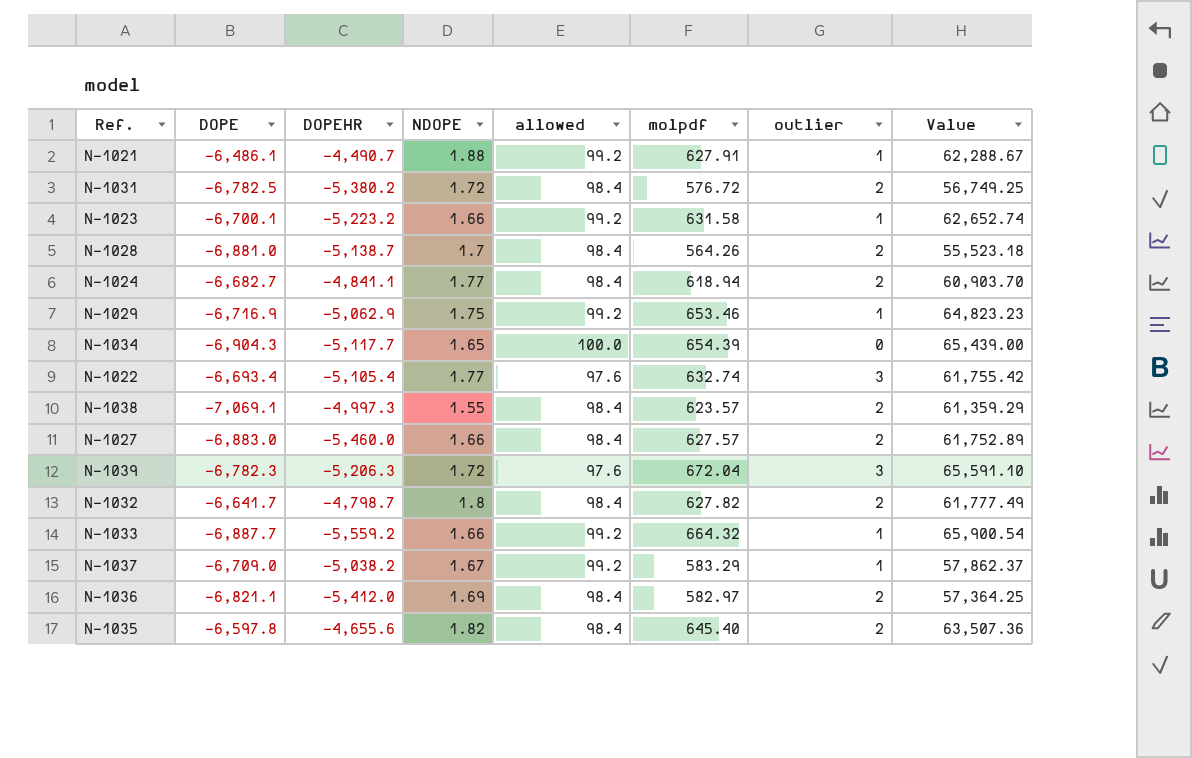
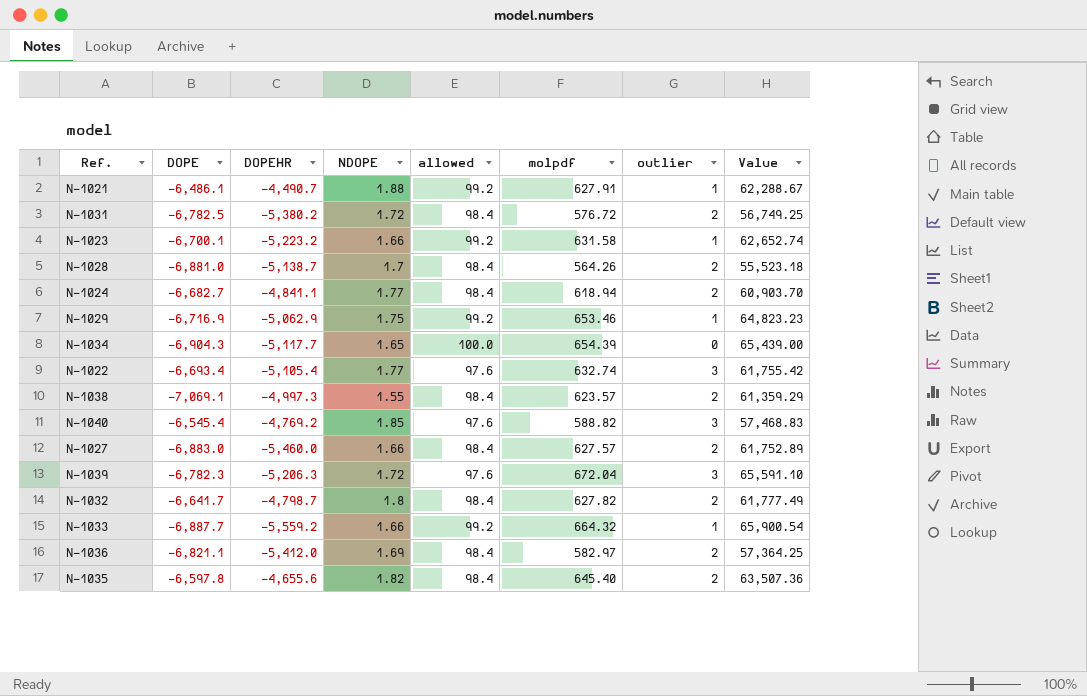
row N-1037: -6,709.0 | -5,038.2 | 1.67 | 99.2 | 583.29 | 1 | 57,862.37 -> none
row N-1040: none -> -6,545.4 | -4,769.2 | 1.85 | 97.6 | 588.82 | 3 | 57,468.83

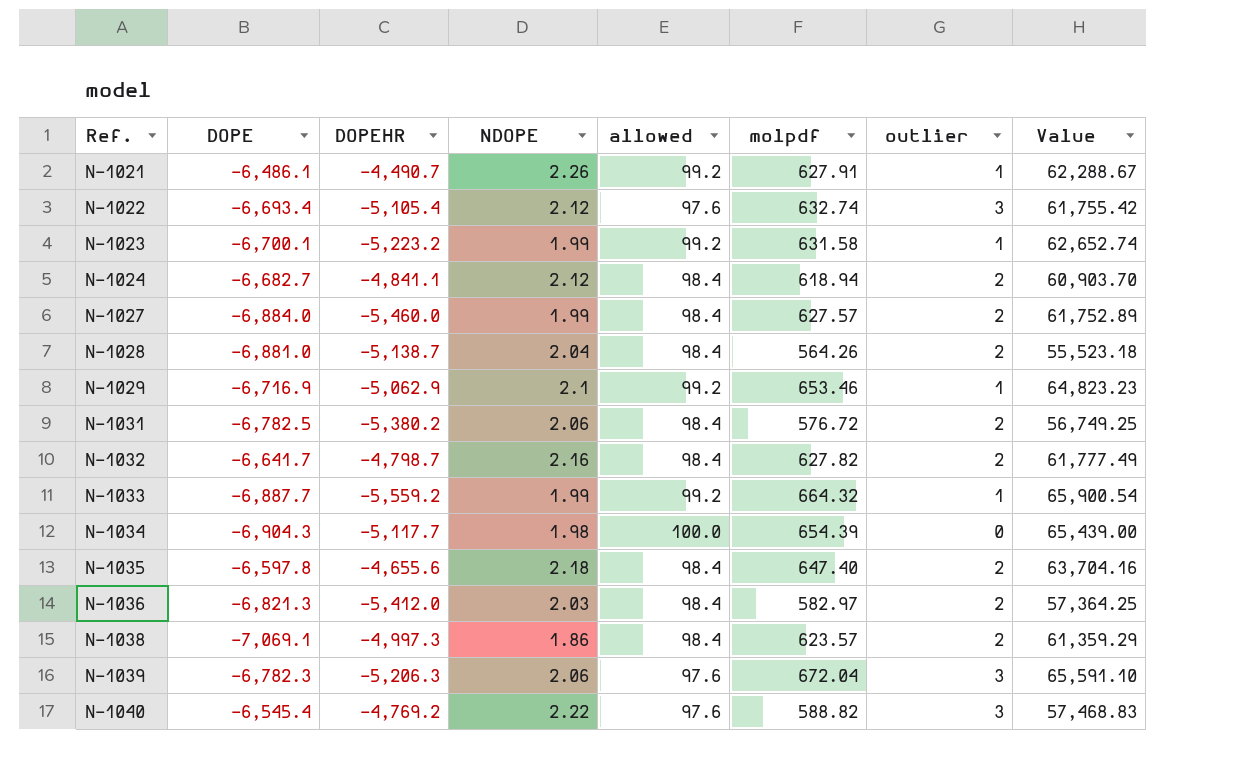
row order: none -> Ref. ascending
N-1021 | NDOPE: 1.88 -> 2.26
N-1022 | NDOPE: 1.77 -> 2.12
N-1023 | NDOPE: 1.66 -> 1.99
N-1024 | NDOPE: 1.77 -> 2.12
N-1027 | DOPE: -6,883.0 -> -6,884.0
N-1027 | NDOPE: 1.66 -> 1.99
N-1028 | NDOPE: 1.7 -> 2.04
N-1029 | NDOPE: 1.75 -> 2.1
N-1031 | NDOPE: 1.72 -> 2.06
N-1032 | NDOPE: 1.8 -> 2.16
N-1033 | NDOPE: 1.66 -> 1.99
N-1034 | NDOPE: 1.65 -> 1.98
N-1035 | NDOPE: 1.82 -> 2.18
N-1035 | molpdf: 645.40 -> 647.40
N-1035 | Value: 63,507.36 -> 63,704.16
N-1036 | DOPE: -6,821.1 -> -6,821.3
N-1036 | NDOPE: 1.69 -> 2.03
N-1038 | NDOPE: 1.55 -> 1.86
N-1039 | NDOPE: 1.72 -> 2.06
N-1040 | NDOPE: 1.85 -> 2.22

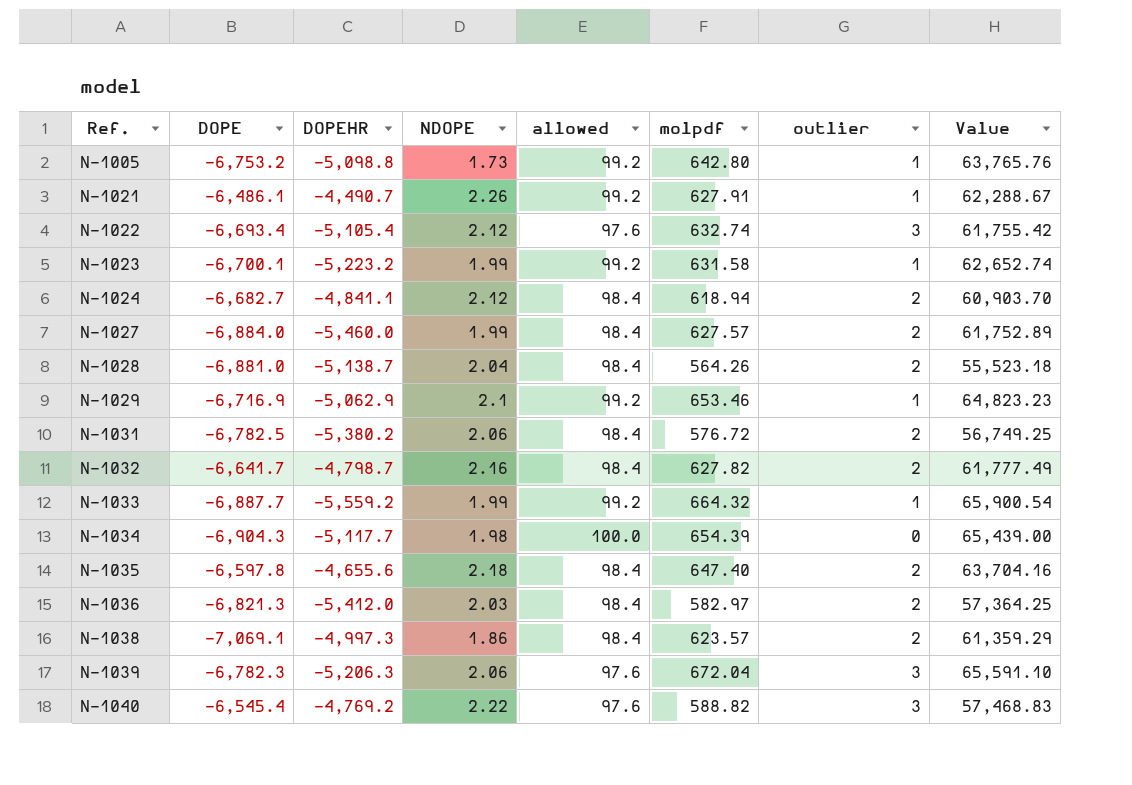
row N-1005: none -> -6,753.2 | -5,098.8 | 1.73 | 99.2 | 642.80 | 1 | 63,765.76

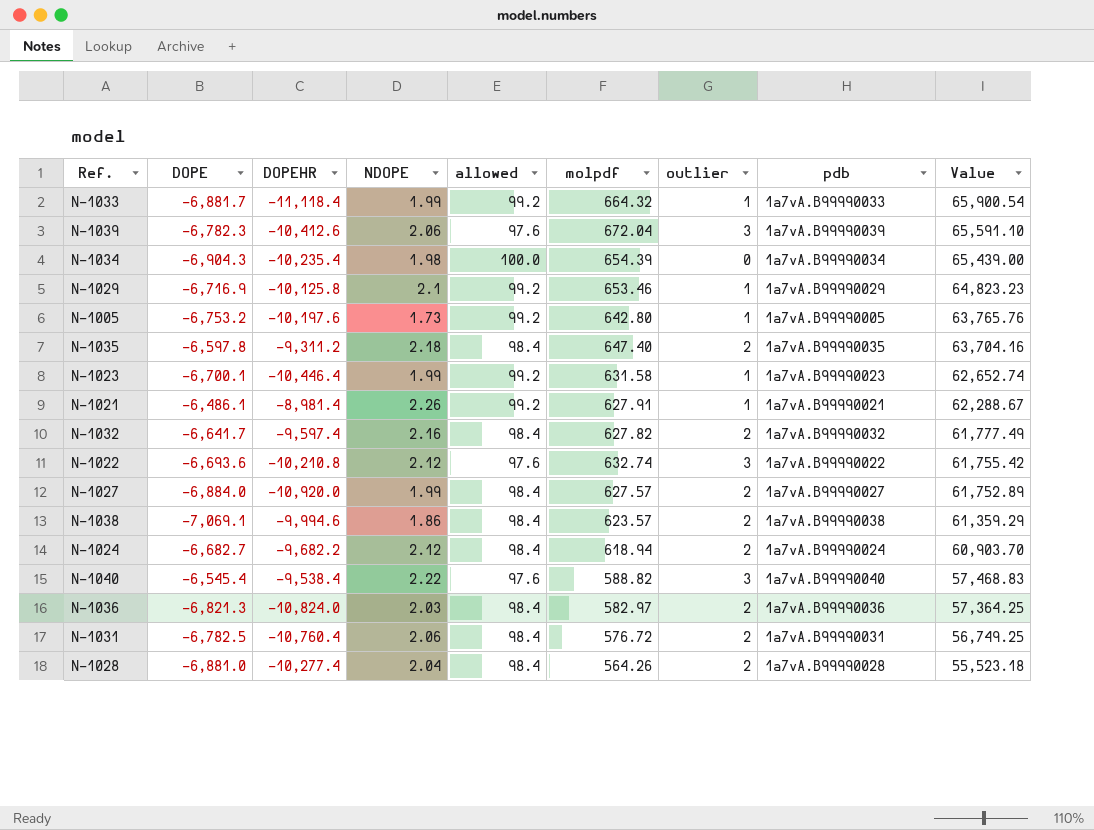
row order: Ref. ascending -> Value descending
column pdb | position: none -> 8
N-1033 | DOPE: -6,887.7 -> -6,881.7
N-1033 | DOPEHR: -5,559.2 -> -11,118.4
N-1039 | DOPEHR: -5,206.3 -> -10,412.6
N-1034 | DOPEHR: -5,117.7 -> -10,235.4
N-1029 | DOPEHR: -5,062.9 -> -10,125.8
N-1005 | DOPEHR: -5,098.8 -> -10,197.6
N-1035 | DOPEHR: -4,655.6 -> -9,311.2
N-1023 | DOPEHR: -5,223.2 -> -10,446.4
N-1021 | DOPEHR: -4,490.7 -> -8,981.4
N-1032 | DOPEHR: -4,798.7 -> -9,597.4
N-1022 | DOPE: -6,693.4 -> -6,693.6
N-1022 | DOPEHR: -5,105.4 -> -10,210.8
N-1027 | DOPEHR: -5,460.0 -> -10,920.0
N-1038 | DOPEHR: -4,997.3 -> -9,994.6
N-1024 | DOPEHR: -4,841.1 -> -9,682.2
N-1040 | DOPEHR: -4,769.2 -> -9,538.4
N-1036 | DOPEHR: -5,412.0 -> -10,824.0
N-1031 | DOPEHR: -5,380.2 -> -10,760.4
N-1028 | DOPEHR: -5,138.7 -> -10,277.4

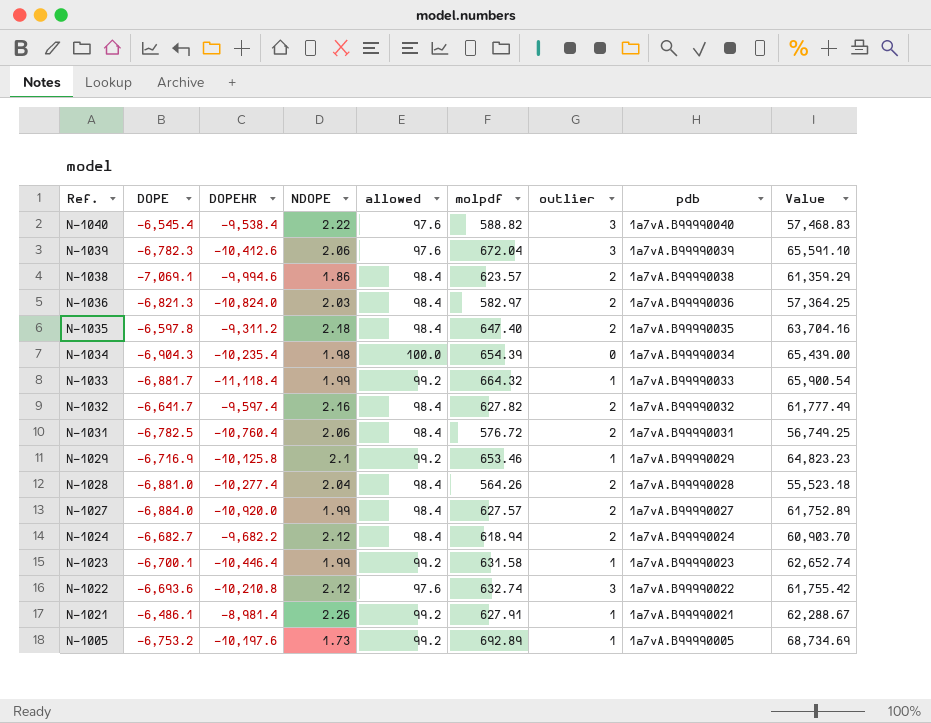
row order: Value descending -> Ref. descending
N-1005 | molpdf: 642.80 -> 692.89
N-1005 | Value: 63,765.76 -> 68,734.69

